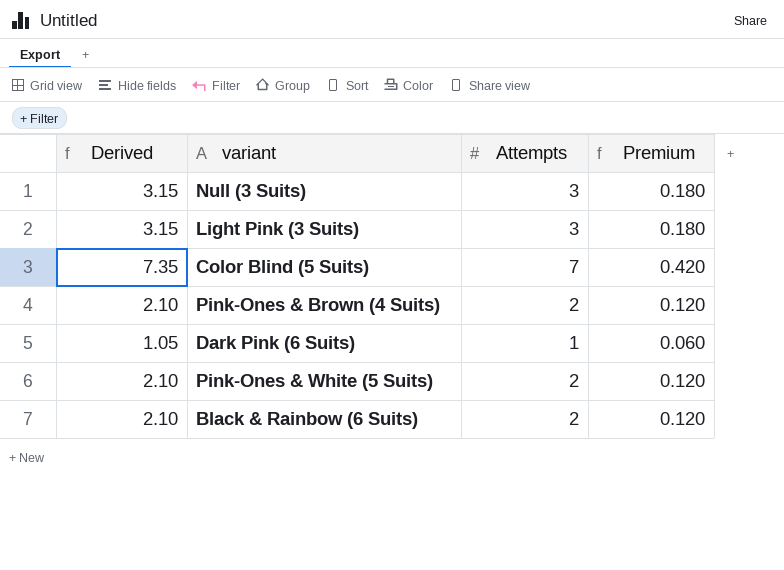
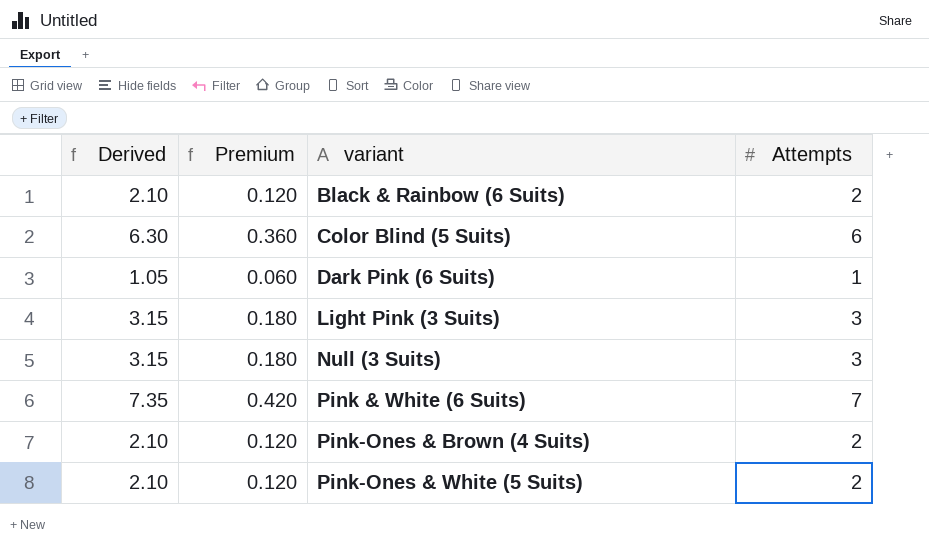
row order: none -> variant ascending
column Premium | position: 4 -> 2
Color Blind (5 Suits) | Derived: 7.35 -> 6.30
Color Blind (5 Suits) | Premium: 0.420 -> 0.360
Color Blind (5 Suits) | Attempts: 7 -> 6
row Pink & White (6 Suits): none -> 7.35 | 0.420 | 7

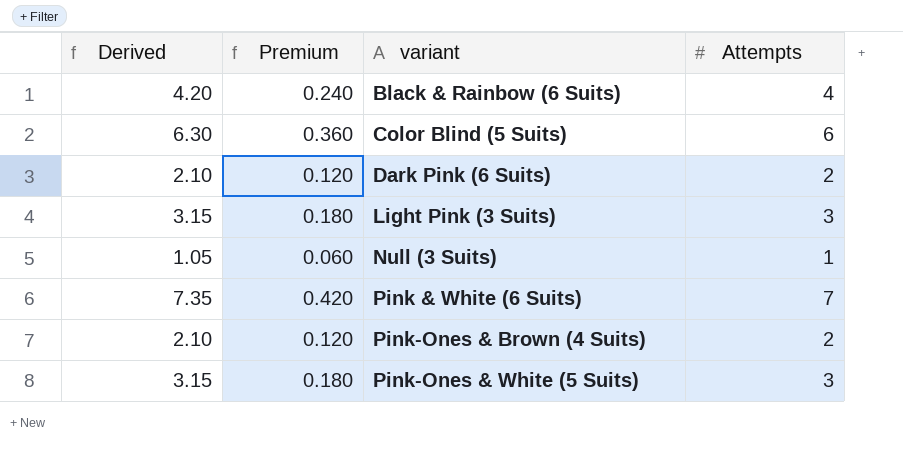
Black & Rainbow (6 Suits) | Derived: 2.10 -> 4.20
Black & Rainbow (6 Suits) | Premium: 0.120 -> 0.240
Black & Rainbow (6 Suits) | Attempts: 2 -> 4
Dark Pink (6 Suits) | Derived: 1.05 -> 2.10
Dark Pink (6 Suits) | Premium: 0.060 -> 0.120
Dark Pink (6 Suits) | Attempts: 1 -> 2
Null (3 Suits) | Derived: 3.15 -> 1.05
Null (3 Suits) | Premium: 0.180 -> 0.060
Null (3 Suits) | Attempts: 3 -> 1
Pink-Ones & White (5 Suits) | Derived: 2.10 -> 3.15
Pink-Ones & White (5 Suits) | Premium: 0.120 -> 0.180
Pink-Ones & White (5 Suits) | Attempts: 2 -> 3

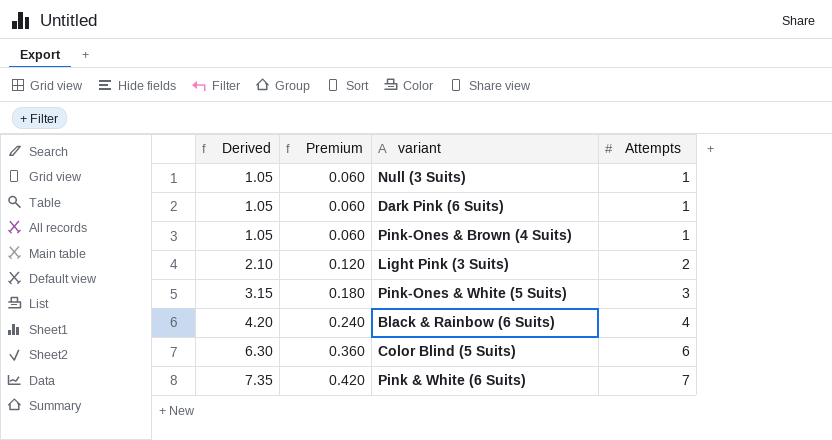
row order: variant ascending -> Derived ascending
Dark Pink (6 Suits) | Derived: 2.10 -> 1.05
Dark Pink (6 Suits) | Premium: 0.120 -> 0.060
Dark Pink (6 Suits) | Attempts: 2 -> 1
Pink-Ones & Brown (4 Suits) | Derived: 2.10 -> 1.05
Pink-Ones & Brown (4 Suits) | Premium: 0.120 -> 0.060
Pink-Ones & Brown (4 Suits) | Attempts: 2 -> 1
Light Pink (3 Suits) | Derived: 3.15 -> 2.10
Light Pink (3 Suits) | Premium: 0.180 -> 0.120
Light Pink (3 Suits) | Attempts: 3 -> 2

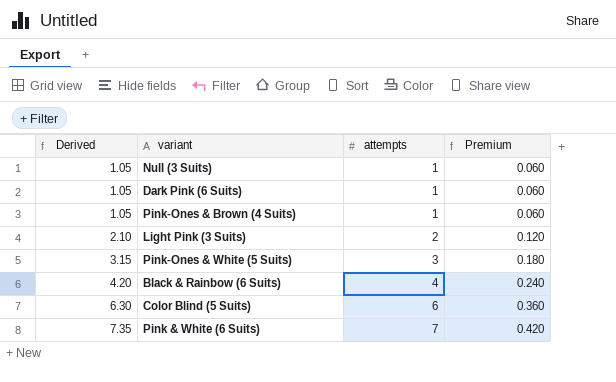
column name: Attempts -> attempts
column Premium | position: 2 -> 4

